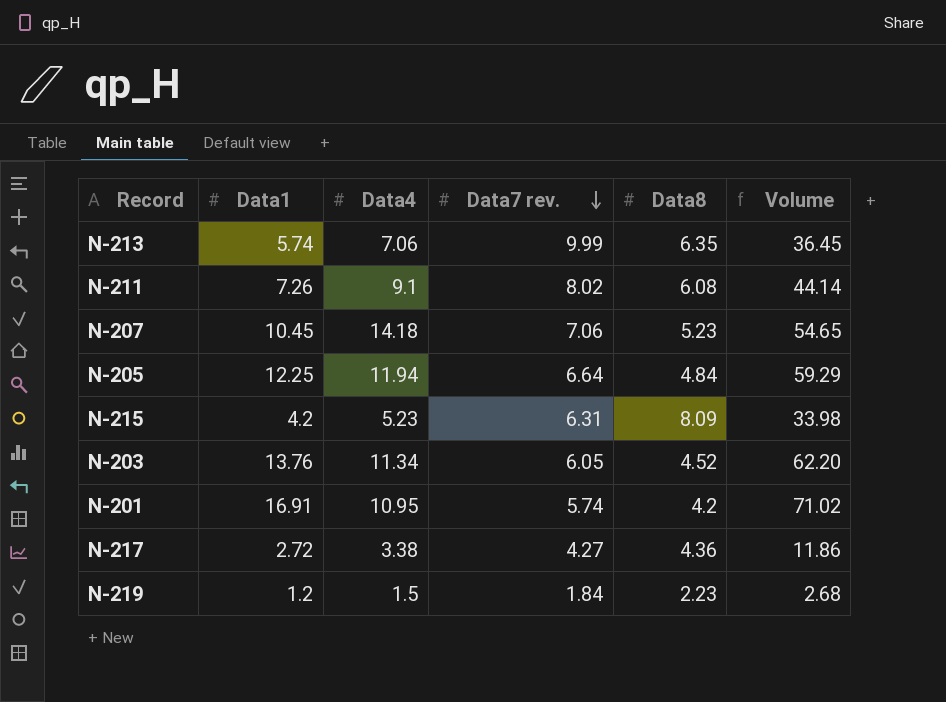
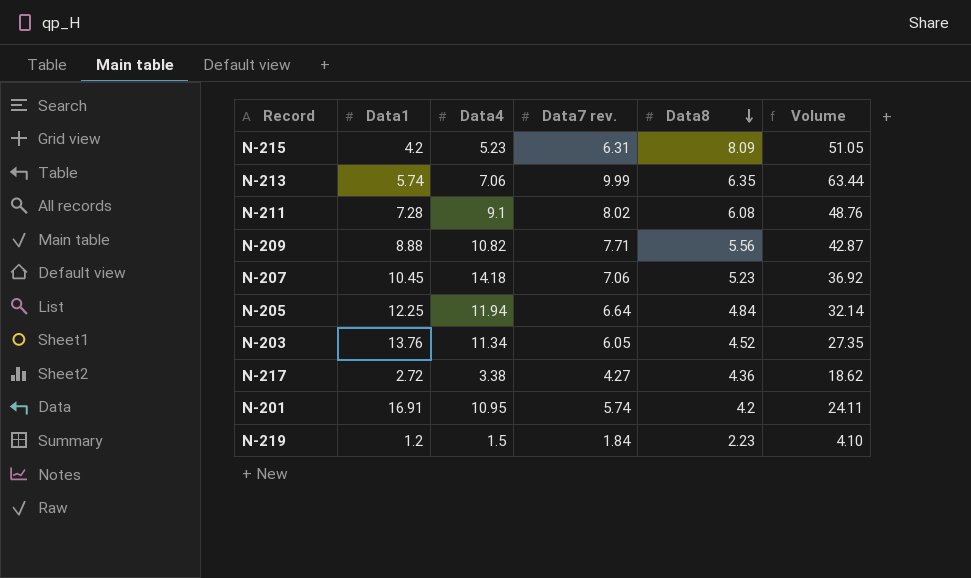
row order: Data7 rev. descending -> Data8 descending
column Volume | formula: [Data1] * [Data8] -> [Data7 rev.] * [Data8]
N-211 | Data1: 7.26 -> 7.28
row N-209: none -> 8.88 | 10.82 | 7.71 | 5.56 | 42.87

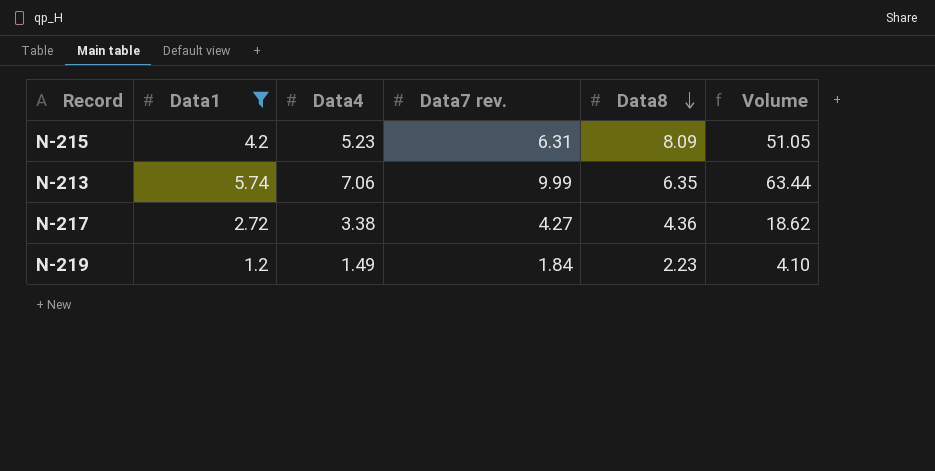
filter: none -> Data1 <= 5.74
N-219 | Data4: 1.5 -> 1.49

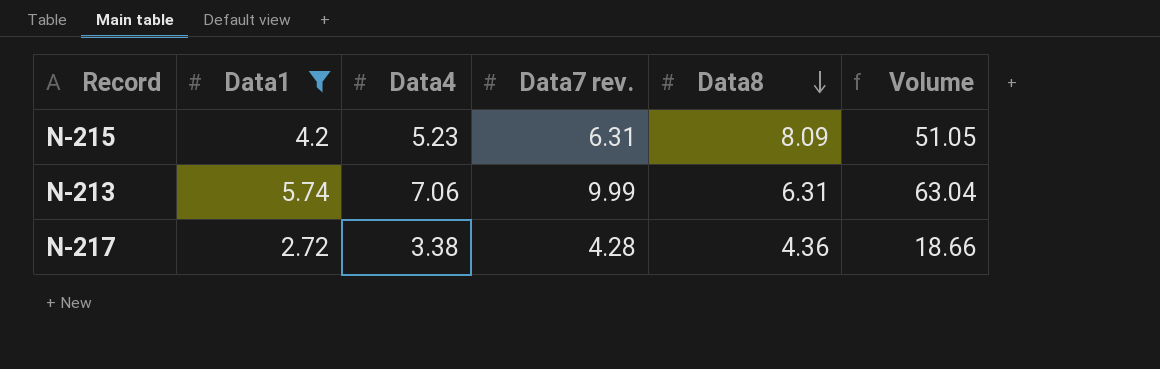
row N-219: 1.2 | 1.49 | 1.84 | 2.23 | 4.10 -> none
N-213 | Data8: 6.35 -> 6.31
N-213 | Volume: 63.44 -> 63.04
N-217 | Data7 rev.: 4.27 -> 4.28
N-217 | Volume: 18.62 -> 18.66

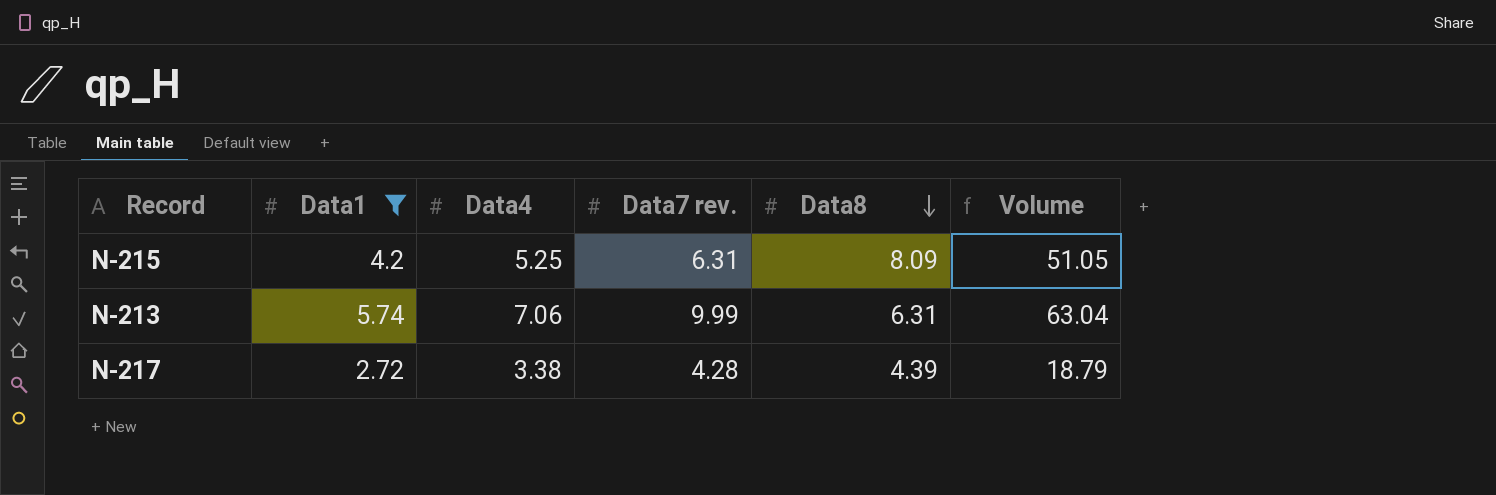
N-215 | Data4: 5.23 -> 5.25
N-217 | Data8: 4.36 -> 4.39
N-217 | Volume: 18.66 -> 18.79

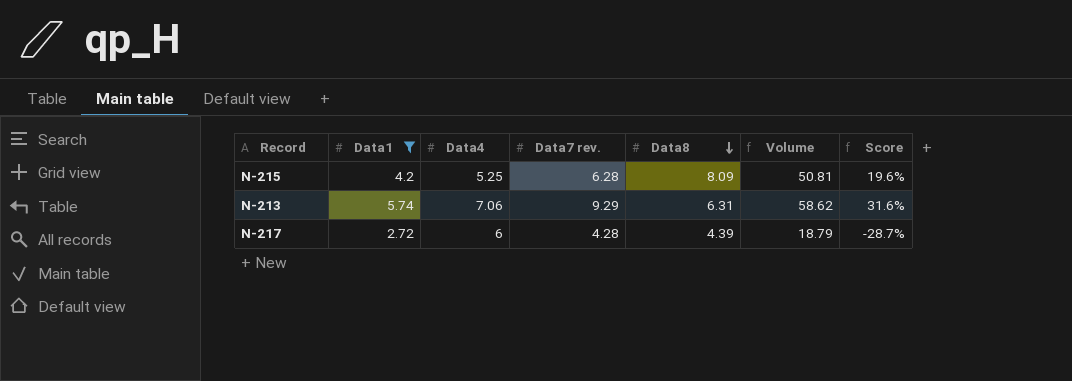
column Score | formula: none -> ([Data7 rev.] - [Data4]) / [Data4]
N-215 | Data7 rev.: 6.31 -> 6.28
N-215 | Volume: 51.05 -> 50.81
N-213 | Data7 rev.: 9.99 -> 9.29
N-213 | Volume: 63.04 -> 58.62
N-217 | Data4: 3.38 -> 6

